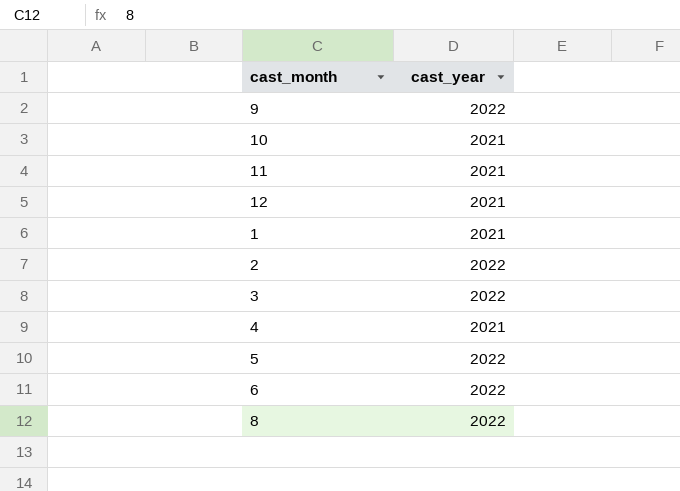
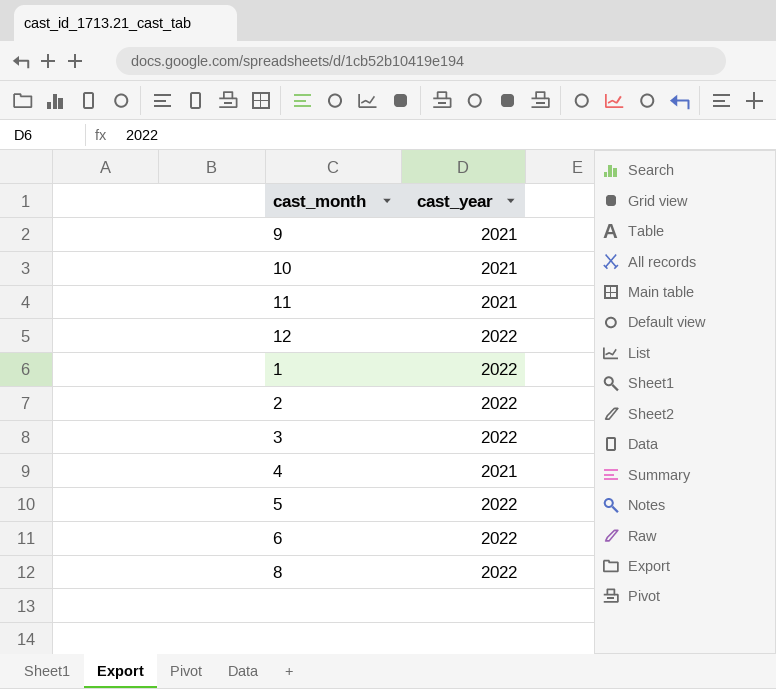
9 | cast_year: 2022 -> 2021
12 | cast_year: 2021 -> 2022
1 | cast_year: 2021 -> 2022

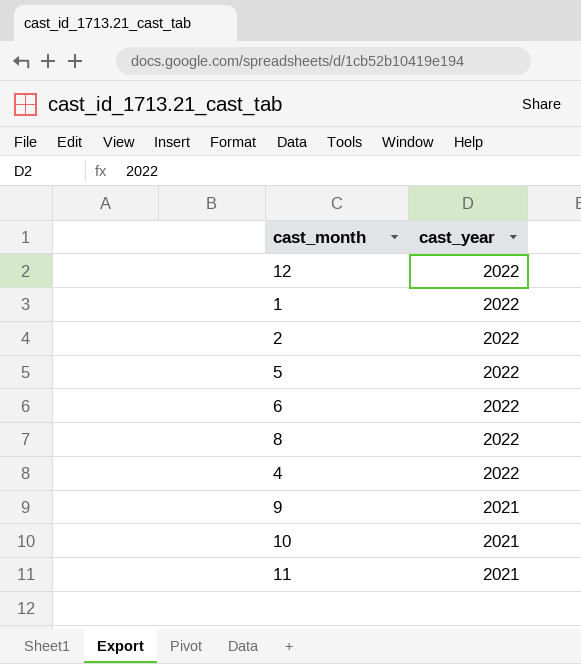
row order: none -> cast_year descending
row 3: 2022 -> none
4 | cast_year: 2021 -> 2022

